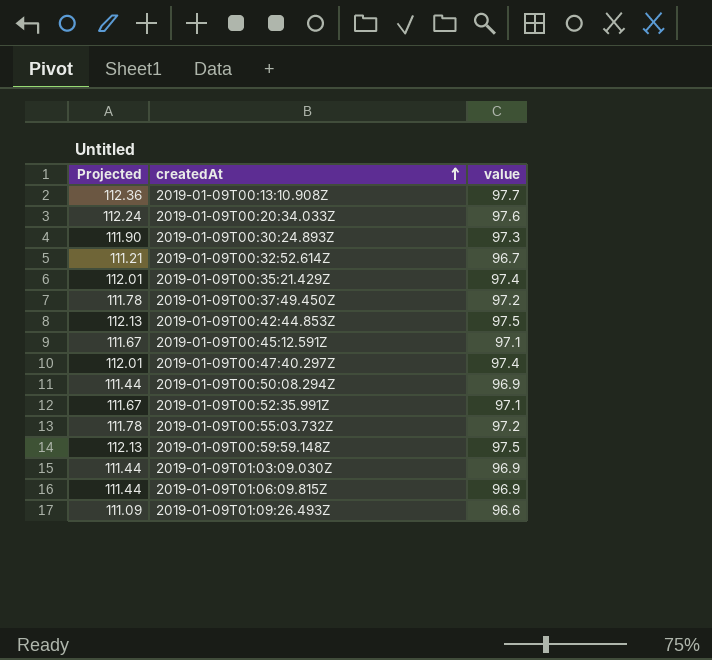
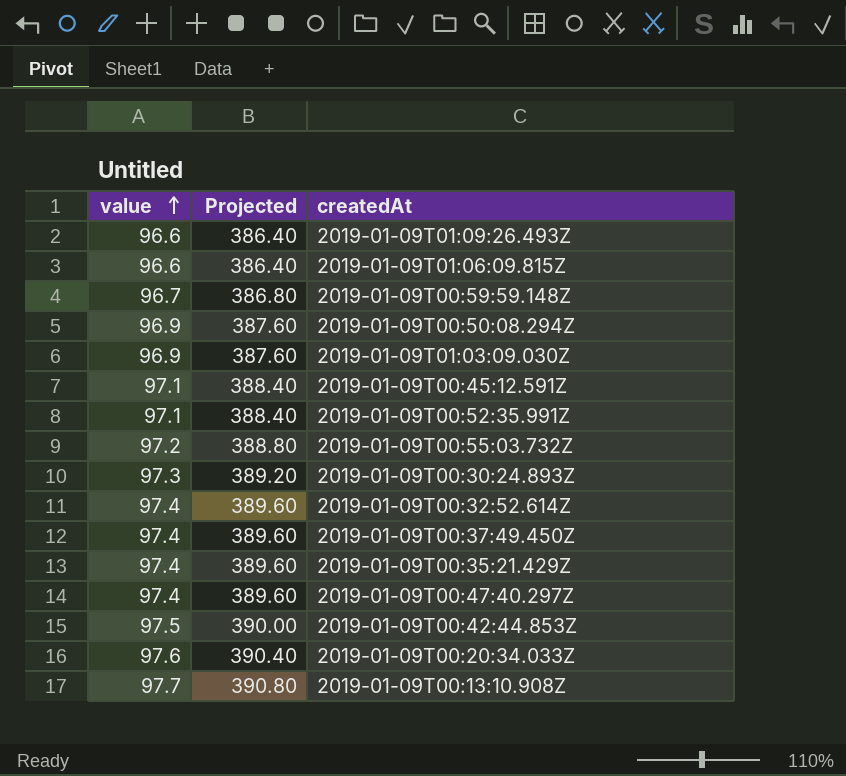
row order: createdAt ascending -> value ascending
column value | position: 3 -> 1
column Projected | formula: [value] * 1.15 -> [value] * 4
2019-01-09T01:06:09.815Z | value: 96.9 -> 96.6
2019-01-09T00:59:59.148Z | value: 97.5 -> 96.7
2019-01-09T00:32:52.614Z | value: 96.7 -> 97.4
2019-01-09T00:37:49.450Z | value: 97.2 -> 97.4

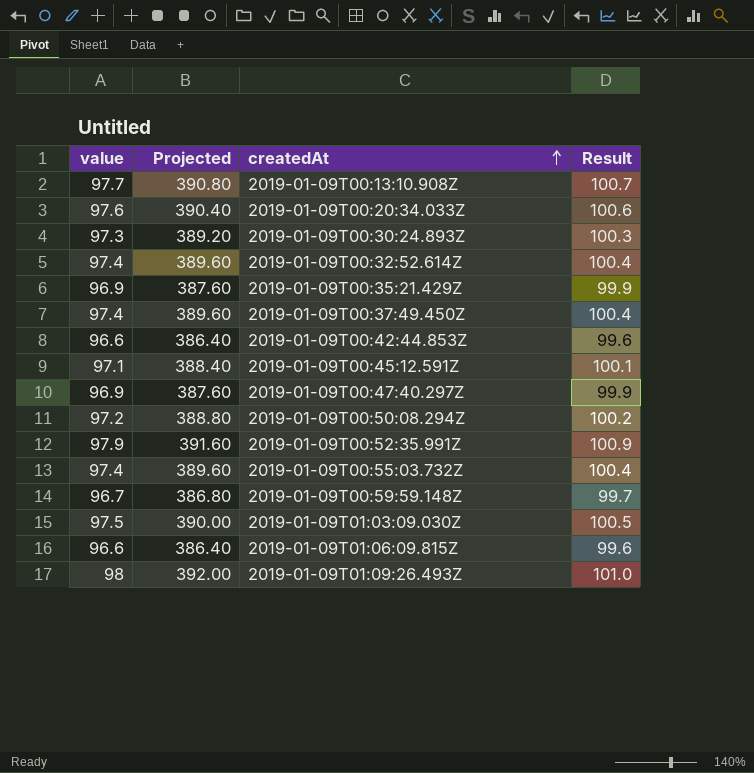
row order: value ascending -> createdAt ascending
column Result | formula: none -> [value] + 3
2019-01-09T00:35:21.429Z | value: 97.4 -> 96.9
2019-01-09T00:35:21.429Z | Projected: 389.60 -> 387.60
2019-01-09T00:42:44.853Z | value: 97.5 -> 96.6
2019-01-09T00:42:44.853Z | Projected: 390.00 -> 386.40
2019-01-09T00:47:40.297Z | value: 97.4 -> 96.9
2019-01-09T00:47:40.297Z | Projected: 389.60 -> 387.60
2019-01-09T00:50:08.294Z | value: 96.9 -> 97.2
2019-01-09T00:50:08.294Z | Projected: 387.60 -> 388.80
2019-01-09T00:52:35.991Z | value: 97.1 -> 97.9
2019-01-09T00:52:35.991Z | Projected: 388.40 -> 391.60
2019-01-09T00:55:03.732Z | value: 97.2 -> 97.4
2019-01-09T00:55:03.732Z | Projected: 388.80 -> 389.60
2019-01-09T01:03:09.030Z | value: 96.9 -> 97.5
2019-01-09T01:03:09.030Z | Projected: 387.60 -> 390.00
2019-01-09T01:09:26.493Z | value: 96.6 -> 98
2019-01-09T01:09:26.493Z | Projected: 386.40 -> 392.00

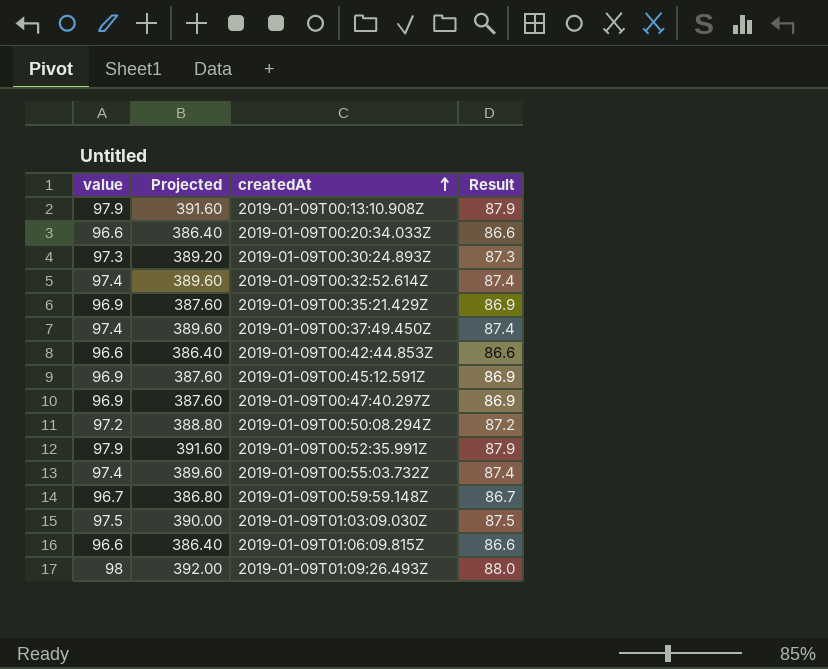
column Result | formula: [value] + 3 -> [value] - 10
2019-01-09T00:13:10.908Z | value: 97.7 -> 97.9
2019-01-09T00:13:10.908Z | Projected: 390.80 -> 391.60
2019-01-09T00:20:34.033Z | value: 97.6 -> 96.6
2019-01-09T00:20:34.033Z | Projected: 390.40 -> 386.40
2019-01-09T00:45:12.591Z | value: 97.1 -> 96.9
2019-01-09T00:45:12.591Z | Projected: 388.40 -> 387.60

